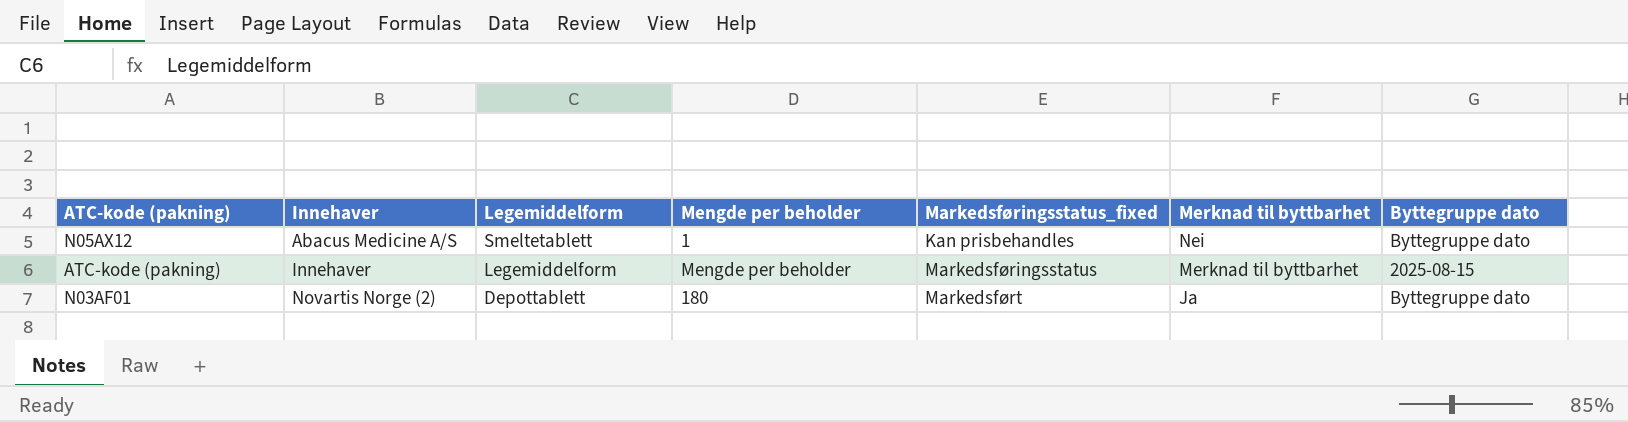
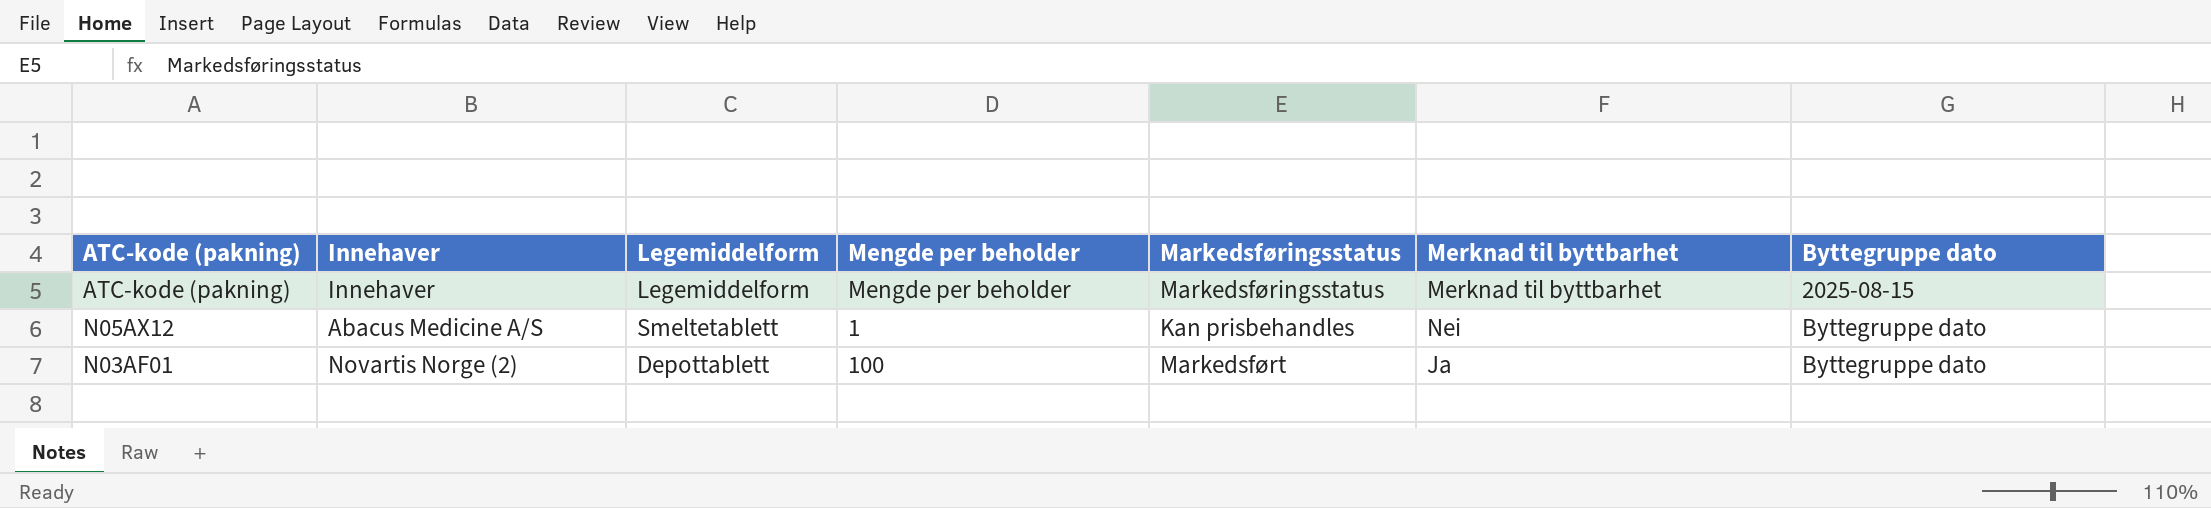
row order: Innehaver ascending -> Byttegruppe dato ascending
column name: Markedsføringsstatus_fixed -> Markedsføringsstatus
N03AF01 | Mengde per beholder: 180 -> 100

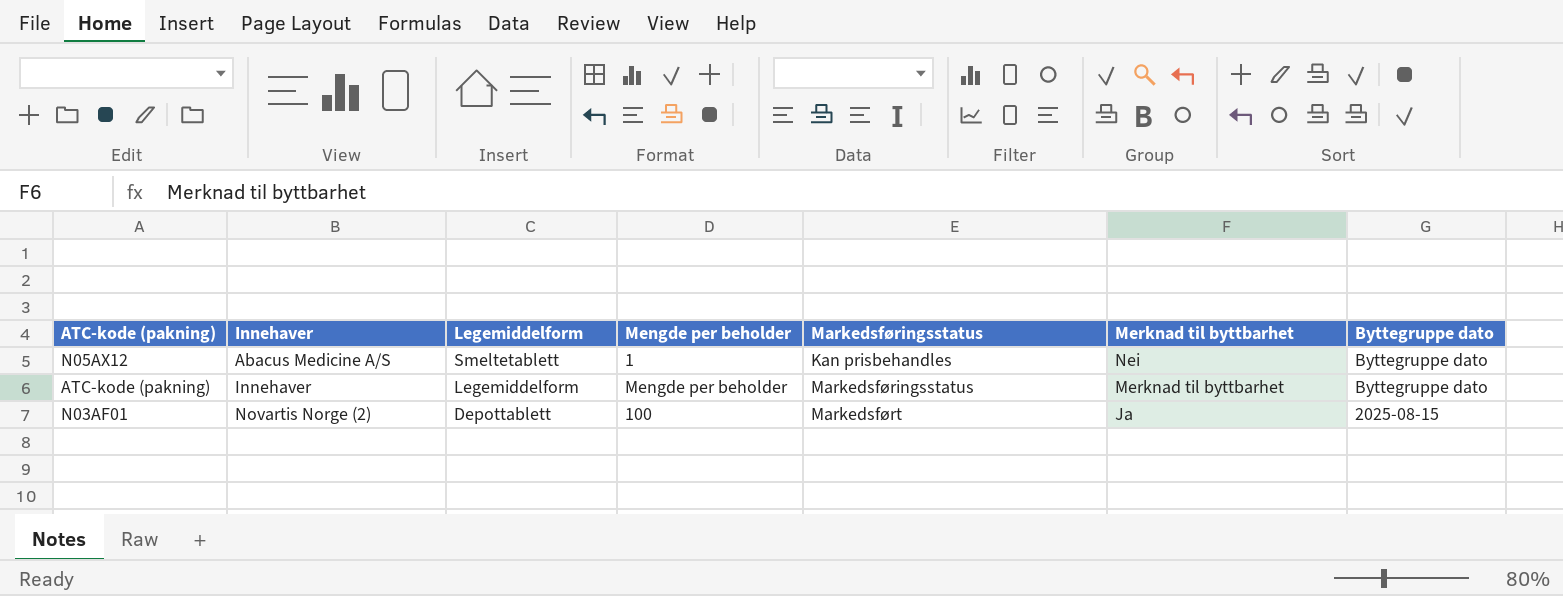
row order: Byttegruppe dato ascending -> Innehaver ascending
ATC-kode (pakning) | Byttegruppe dato: 2025-08-15 -> Byttegruppe dato
N03AF01 | Byttegruppe dato: Byttegruppe dato -> 2025-08-15

